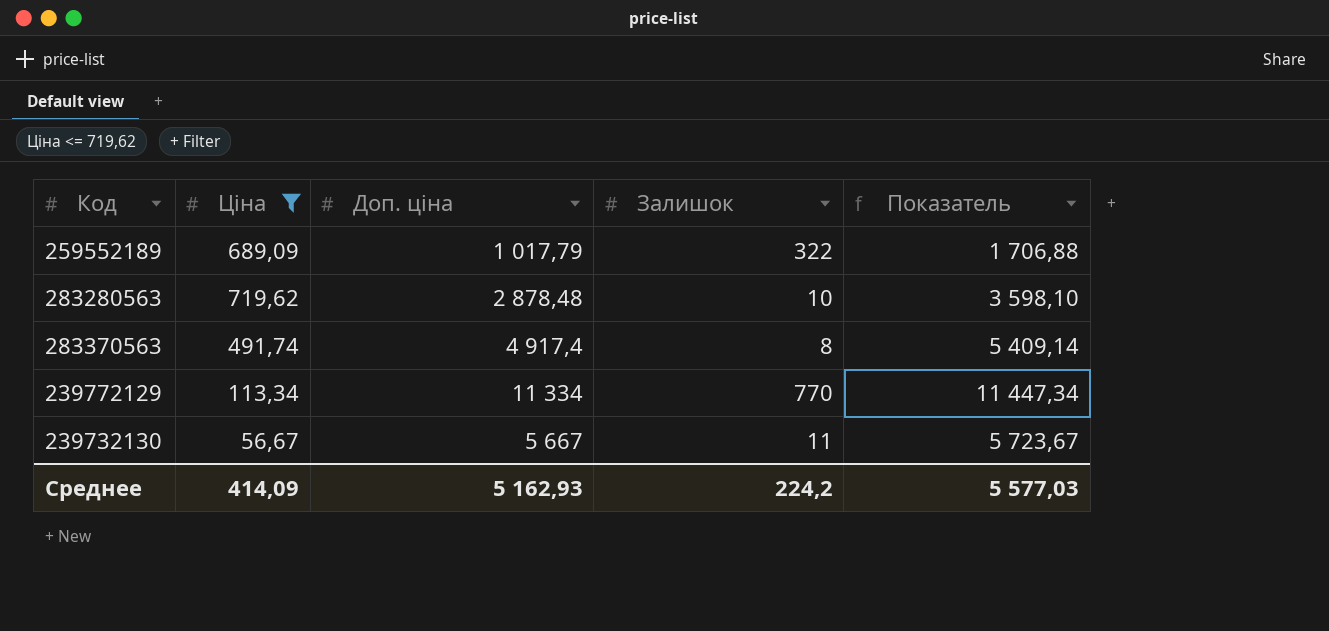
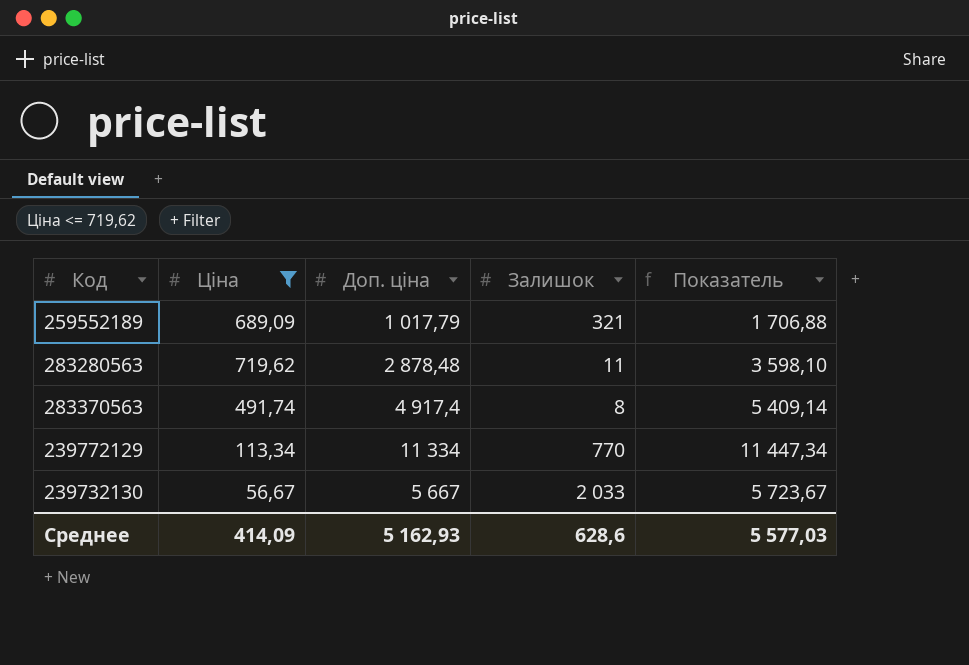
259552189 | Залишок: 322 -> 321
283280563 | Залишок: 10 -> 11
239732130 | Залишок: 11 -> 2 033
Среднее | Залишок: 224,2 -> 628,6

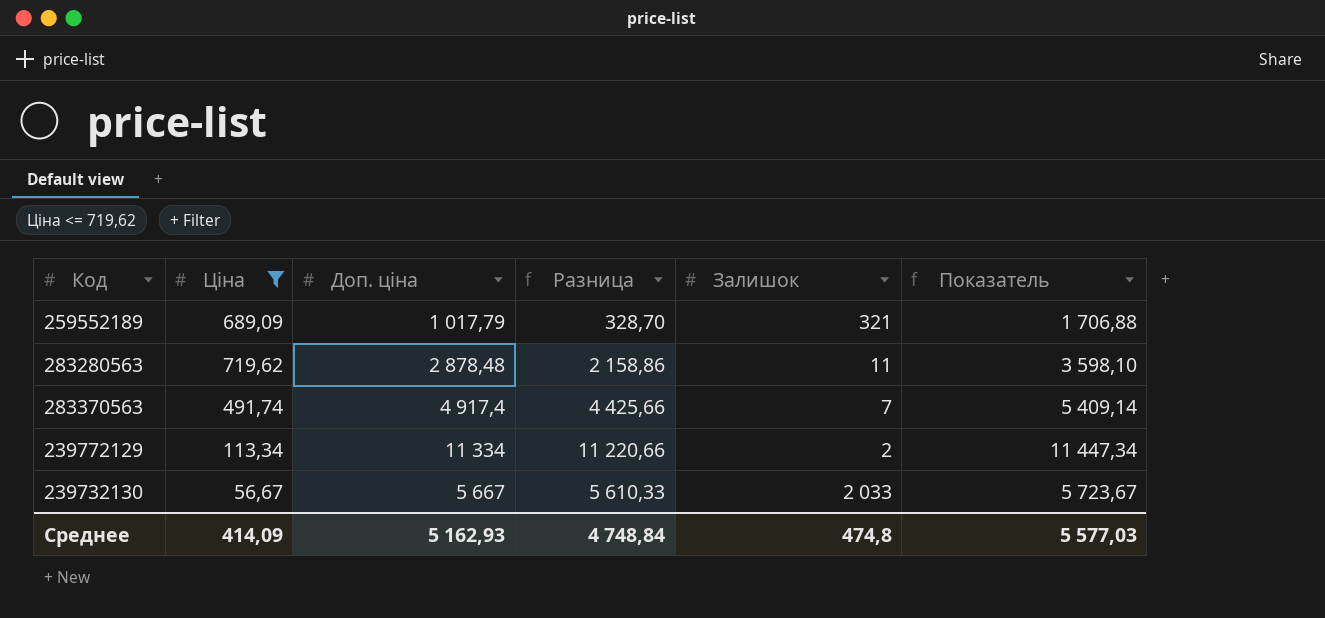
column Разница | formula: none -> [Доп. ціна] - [Ціна]
283370563 | Залишок: 8 -> 7
239772129 | Залишок: 770 -> 2
Среднее | Залишок: 628,6 -> 474,8

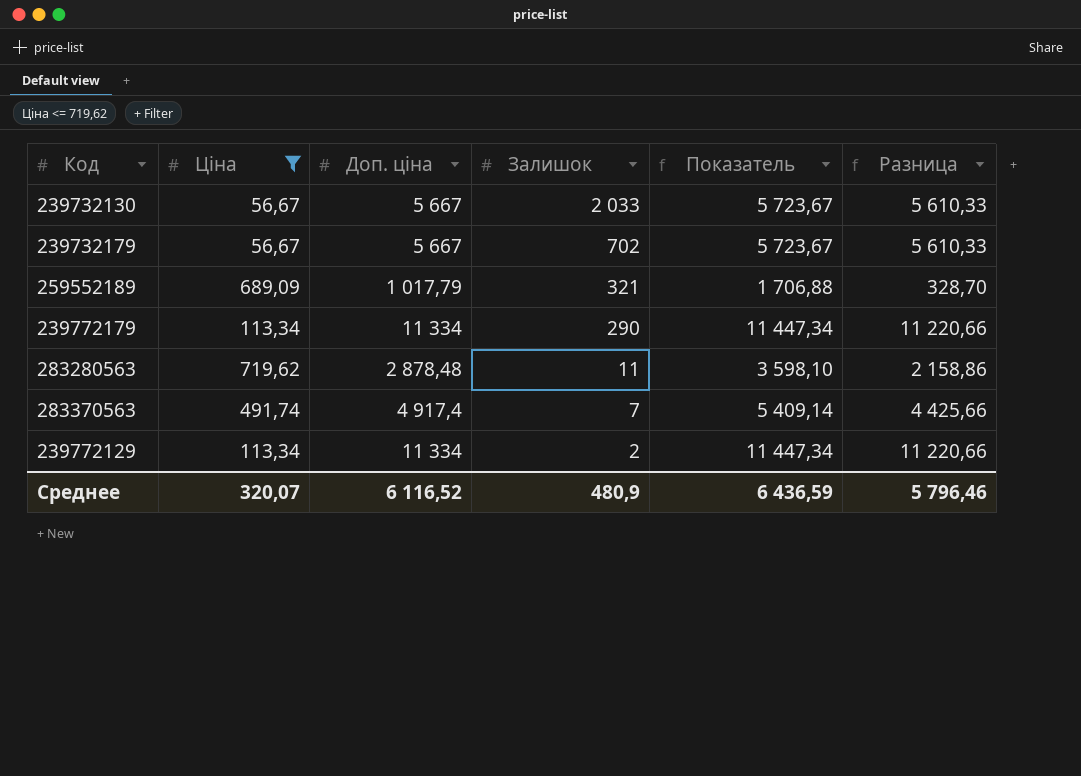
row order: none -> Залишок descending
column Разница | position: 4 -> 6
row 239732179: none -> 56,67 | 5 667 | 702 | 5 723,67 | 5 610,33
row 239772179: none -> 113,34 | 11 334 | 290 | 11 447,34 | 11 220,66
Среднее | Ціна: 414,09 -> 320,07
Среднее | Доп. ціна: 5 162,93 -> 6 116,52
Среднее | Залишок: 474,8 -> 480,9
Среднее | Показатель: 5 577,03 -> 6 436,59
Среднее | Разница: 4 748,84 -> 5 796,46

